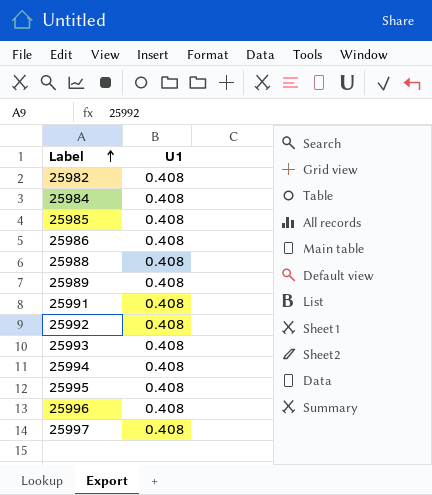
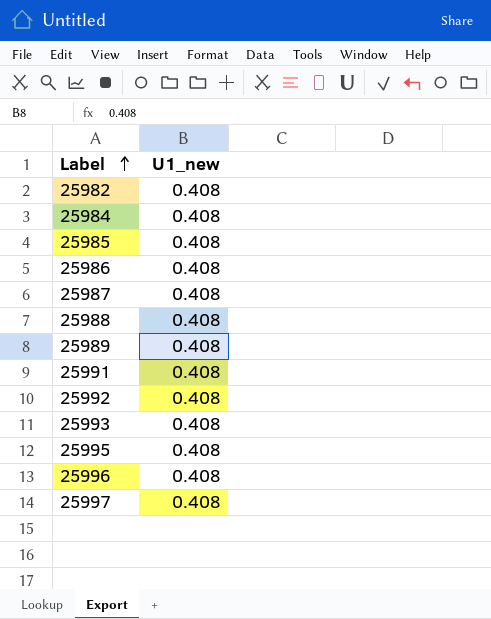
column name: U1 -> U1_new
row 25994: 0.408 -> none
row 25987: none -> 0.408

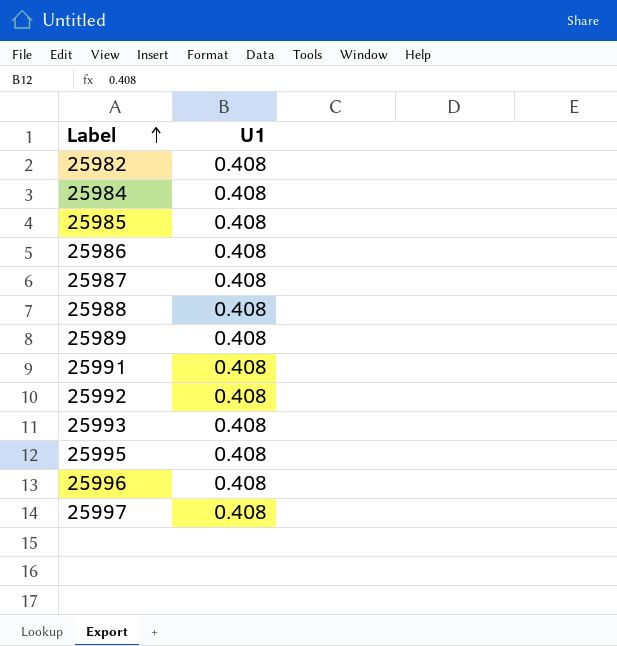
column name: U1_new -> U1

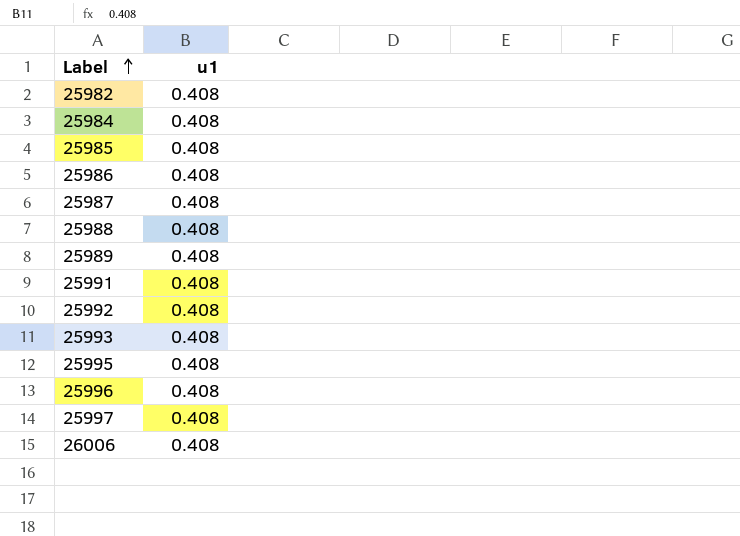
column name: U1 -> u1
row 26006: none -> 0.408

